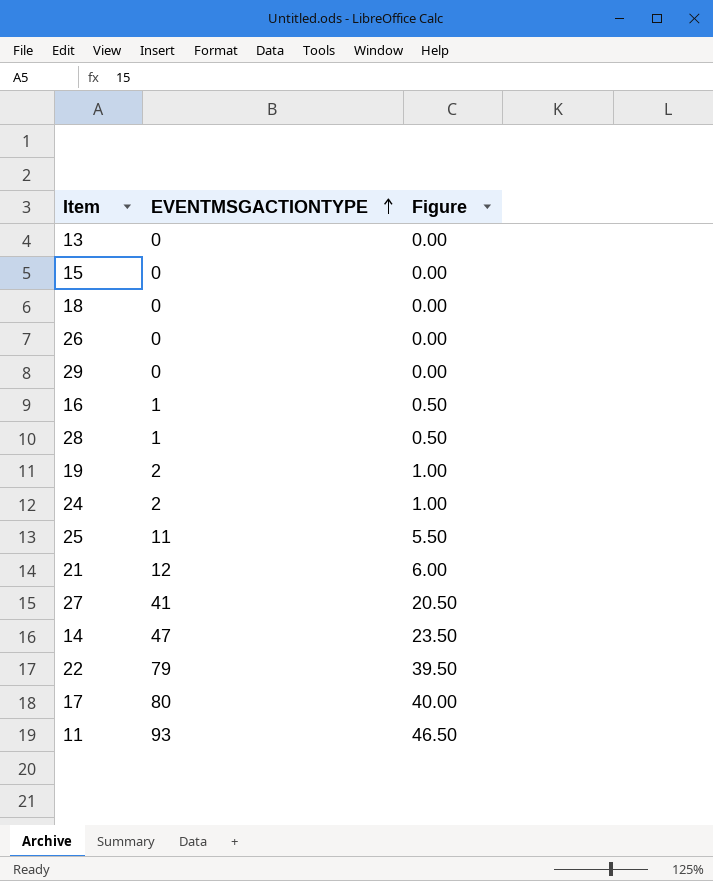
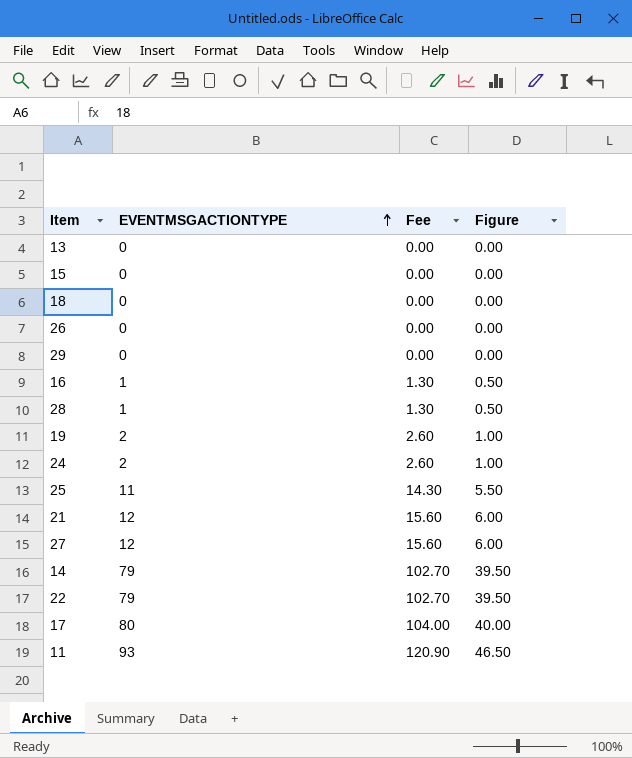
column Fee | formula: none -> [EVENTMSGACTIONTYPE] * 1.3
27 | EVENTMSGACTIONTYPE: 41 -> 12
27 | Figure: 20.50 -> 6.00
14 | EVENTMSGACTIONTYPE: 47 -> 79
14 | Figure: 23.50 -> 39.50

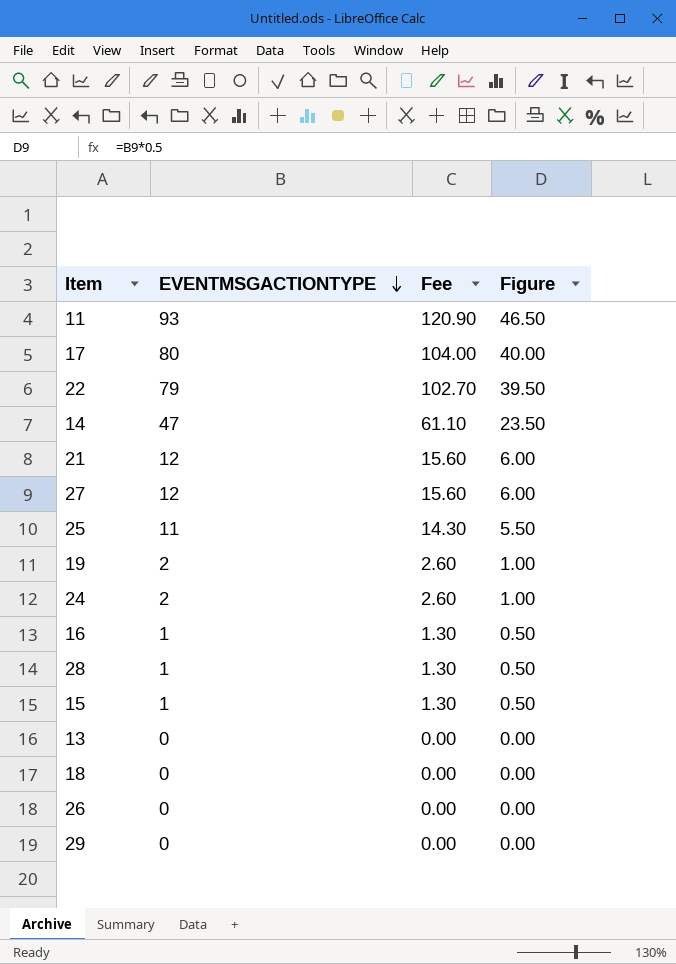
row order: EVENTMSGACTIONTYPE ascending -> EVENTMSGACTIONTYPE descending
14 | EVENTMSGACTIONTYPE: 79 -> 47
14 | Fee: 102.70 -> 61.10
14 | Figure: 39.50 -> 23.50
15 | EVENTMSGACTIONTYPE: 0 -> 1
15 | Fee: 0.00 -> 1.30
15 | Figure: 0.00 -> 0.50

